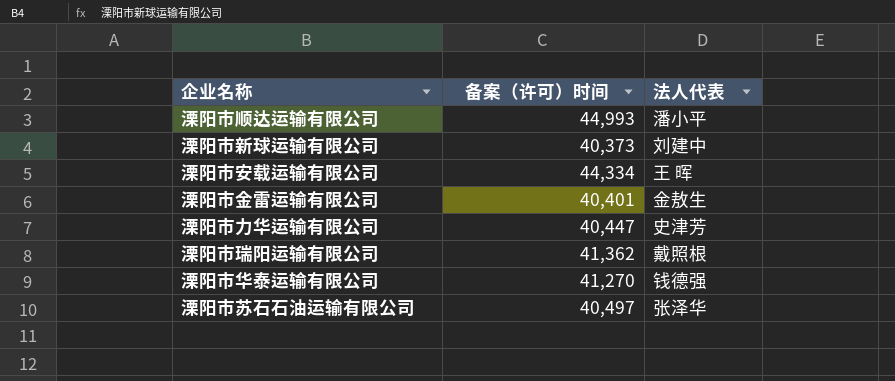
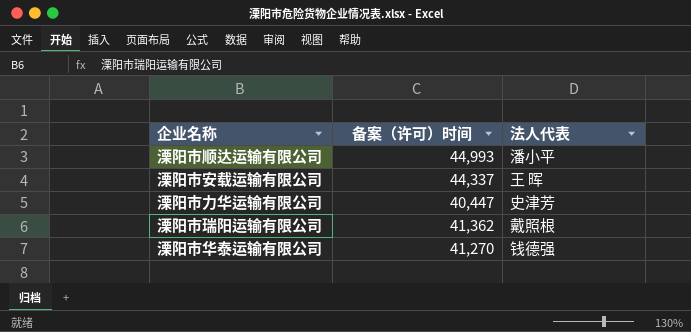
row 溧阳市新球运输有限公司: 40,373 | 刘建中 -> none
row 溧阳市金雷运输有限公司: 40,401 | 金敖生 -> none
row 溧阳市苏石石油运输有限公司: 40,497 | 张泽华 -> none
溧阳市安载运输有限公司 | 备案（许可）时间: 44,334 -> 44,337

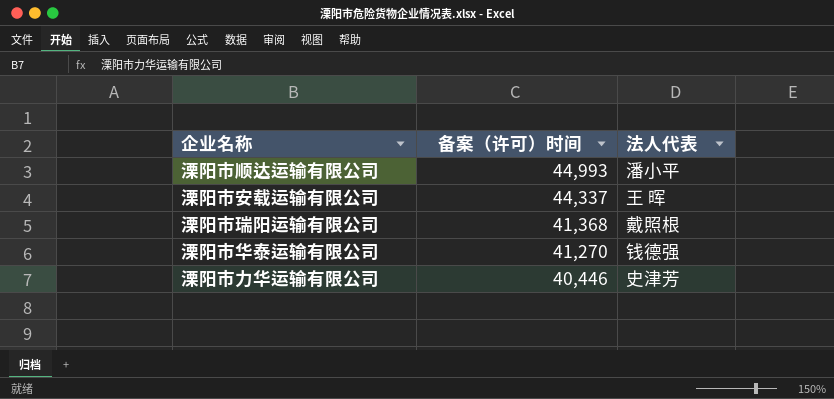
row order: none -> 备案（许可）时间 descending
溧阳市瑞阳运输有限公司 | 备案（许可）时间: 41,362 -> 41,368
溧阳市力华运输有限公司 | 备案（许可）时间: 40,447 -> 40,446

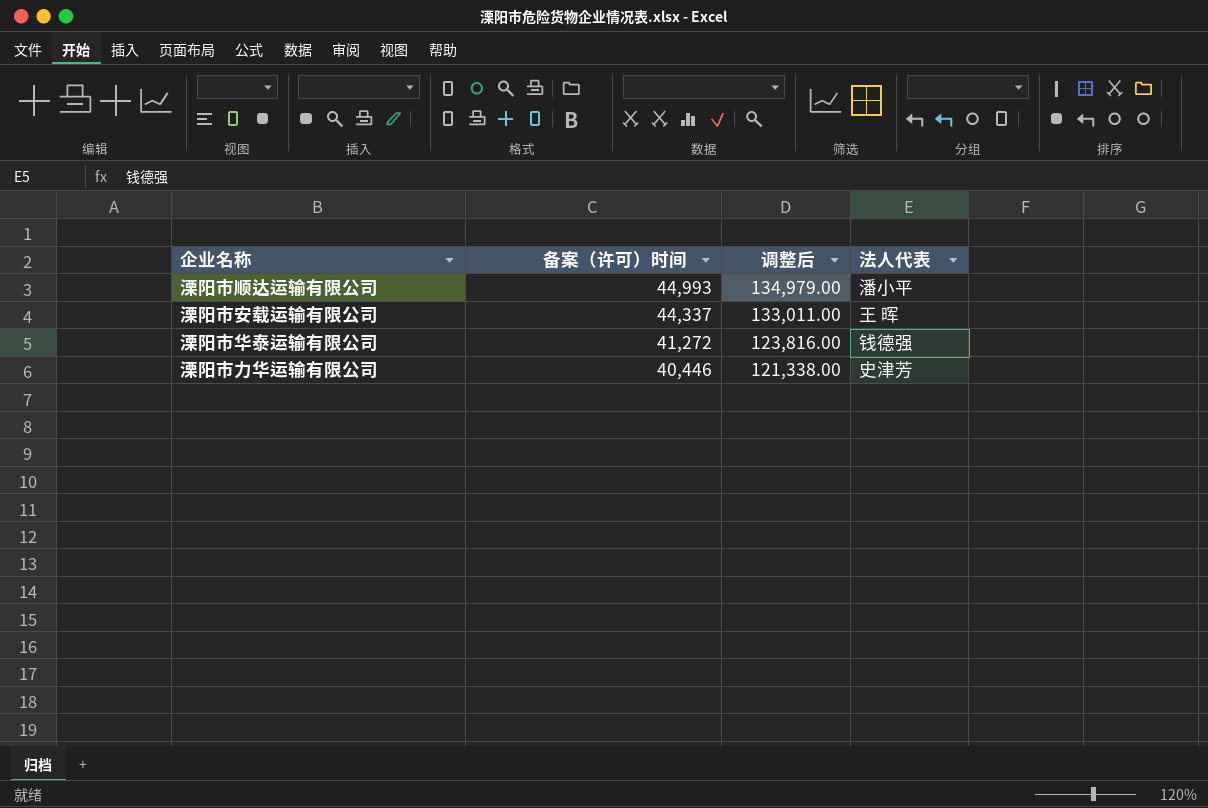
column 调整后 | formula: none -> [备案（许可）时间] * 3
row 溧阳市瑞阳运输有限公司: 41,368 | 戴照根 -> none
溧阳市华泰运输有限公司 | 备案（许可）时间: 41,270 -> 41,272

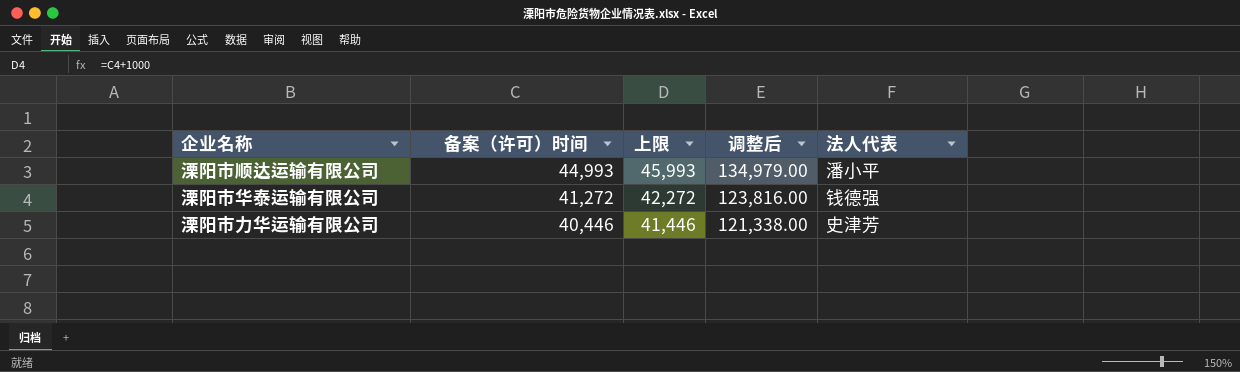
column 上限 | formula: none -> [备案（许可）时间] + 1000
row 溧阳市安载运输有限公司: 44,337 | 133,011.00 | 王 晖 -> none

